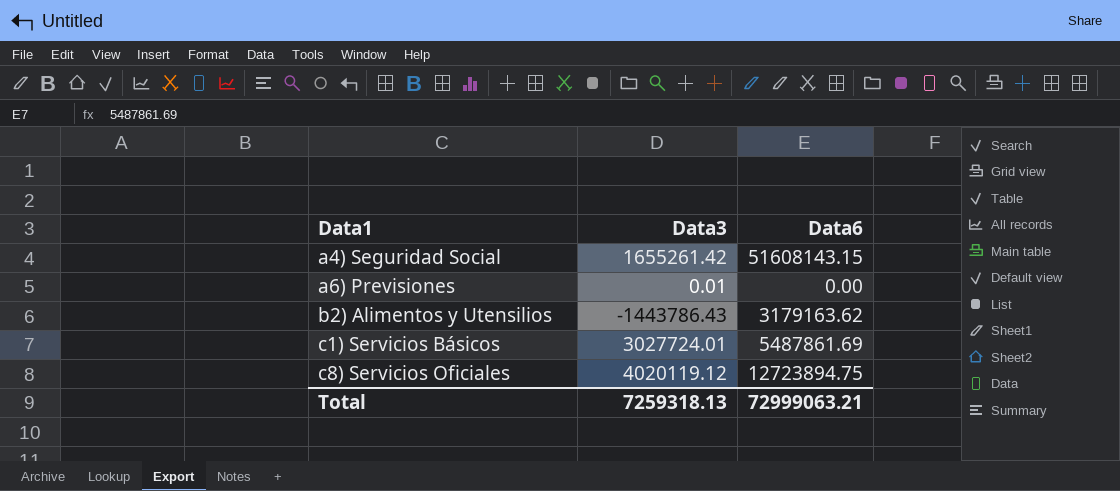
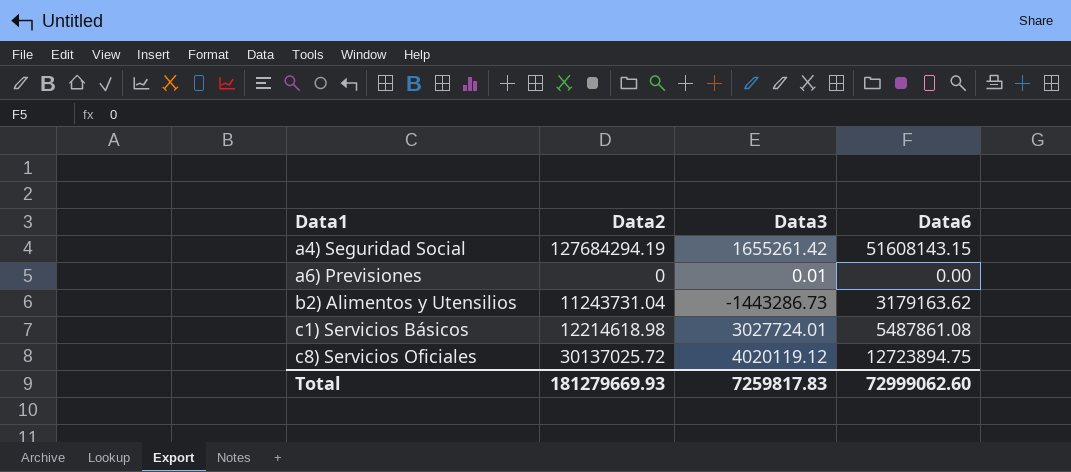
column Data2 | position: none -> 2
b2) Alimentos y Utensilios | Data3: -1443786.43 -> -1443286.73
c1) Servicios Básicos | Data6: 5487861.69 -> 5487861.08
Total | Data3: 7259318.13 -> 7259817.83
Total | Data6: 72999063.21 -> 72999062.60

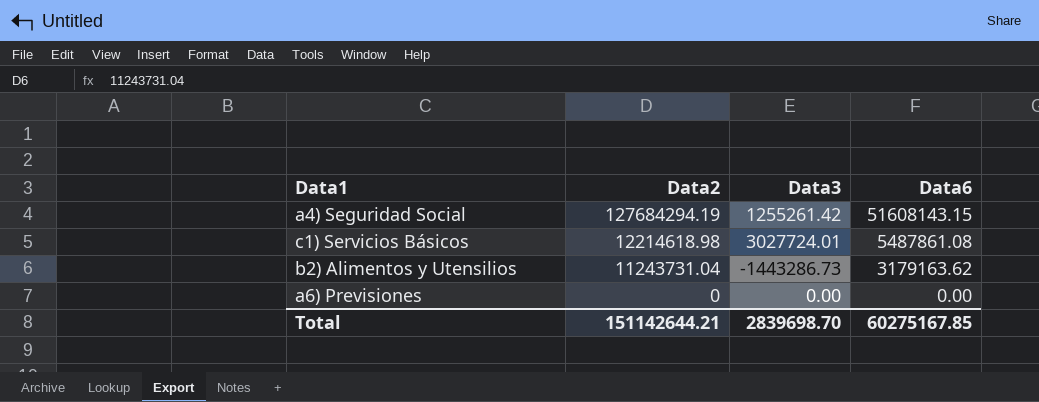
row order: Data1 ascending -> Data2 descending
row c8) Servicios Oficiales: 30137025.72 | 4020119.12 | 12723894.75 -> none
a4) Seguridad Social | Data3: 1655261.42 -> 1255261.42
a6) Previsiones | Data3: 0.01 -> 0.00
Total | Data2: 181279669.93 -> 151142644.21
Total | Data3: 7259817.83 -> 2839698.70
Total | Data6: 72999062.60 -> 60275167.85

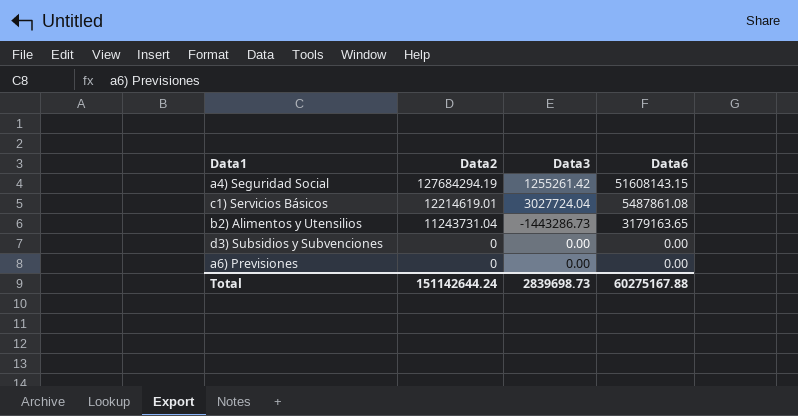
c1) Servicios Básicos | Data2: 12214618.98 -> 12214619.01
c1) Servicios Básicos | Data3: 3027724.01 -> 3027724.04
b2) Alimentos y Utensilios | Data6: 3179163.62 -> 3179163.65
row d3) Subsidios y Subvenciones: none -> 0 | 0.00 | 0.00
Total | Data2: 151142644.21 -> 151142644.24
Total | Data3: 2839698.70 -> 2839698.73
Total | Data6: 60275167.85 -> 60275167.88

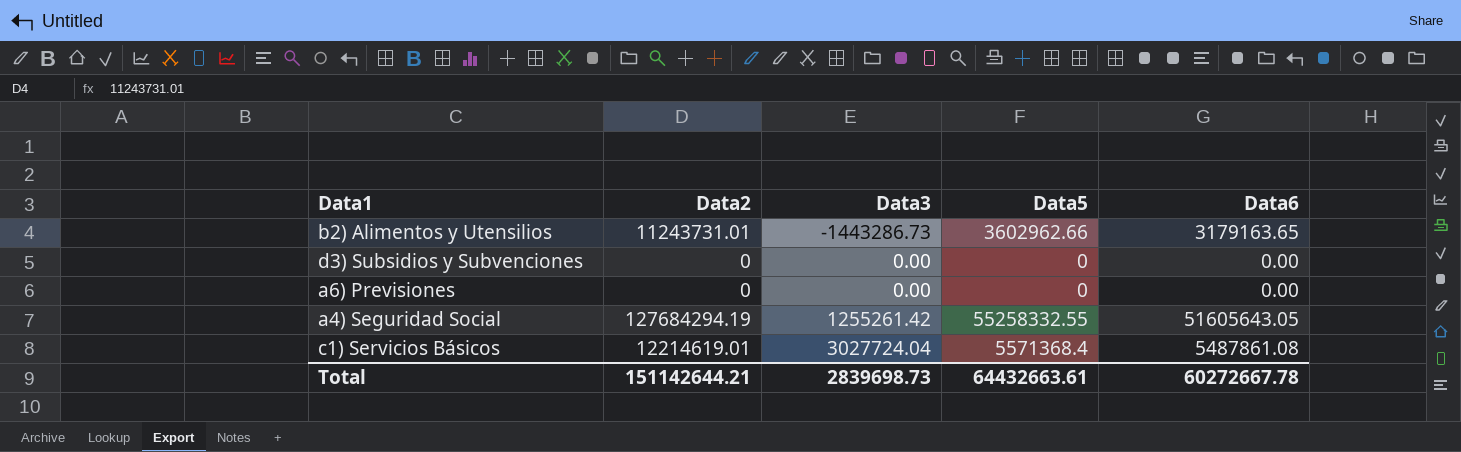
row order: Data2 descending -> Data3 ascending
column Data5 | position: none -> 4
b2) Alimentos y Utensilios | Data2: 11243731.04 -> 11243731.01
a4) Seguridad Social | Data6: 51608143.15 -> 51605643.05
Total | Data2: 151142644.24 -> 151142644.21
Total | Data6: 60275167.88 -> 60272667.78

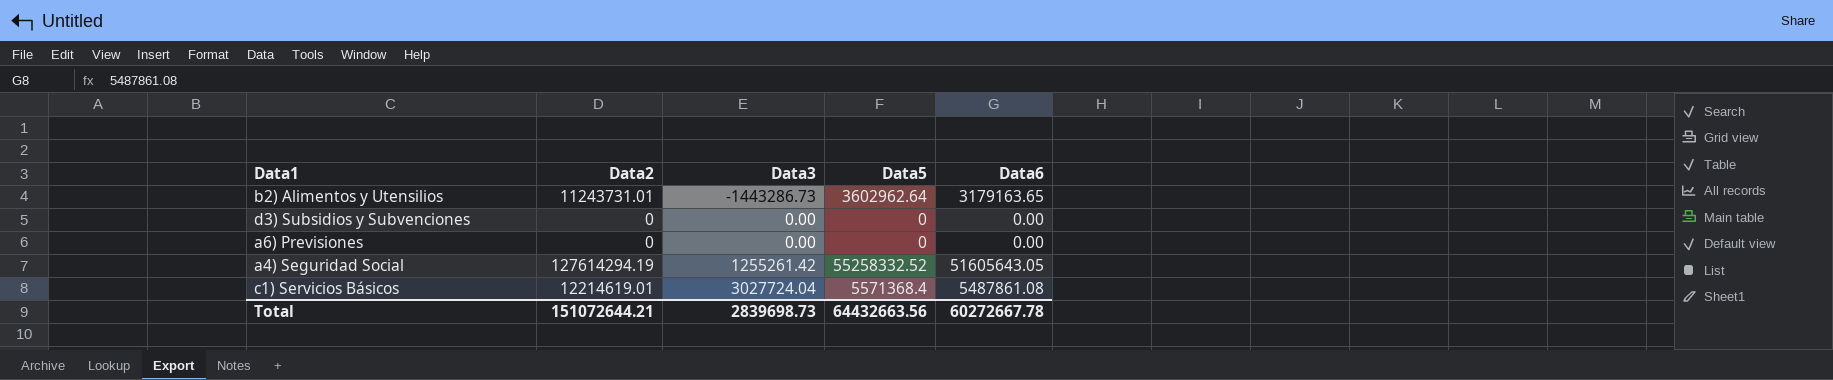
b2) Alimentos y Utensilios | Data5: 3602962.66 -> 3602962.64
a4) Seguridad Social | Data2: 127684294.19 -> 127614294.19
a4) Seguridad Social | Data5: 55258332.55 -> 55258332.52
Total | Data2: 151142644.21 -> 151072644.21
Total | Data5: 64432663.61 -> 64432663.56

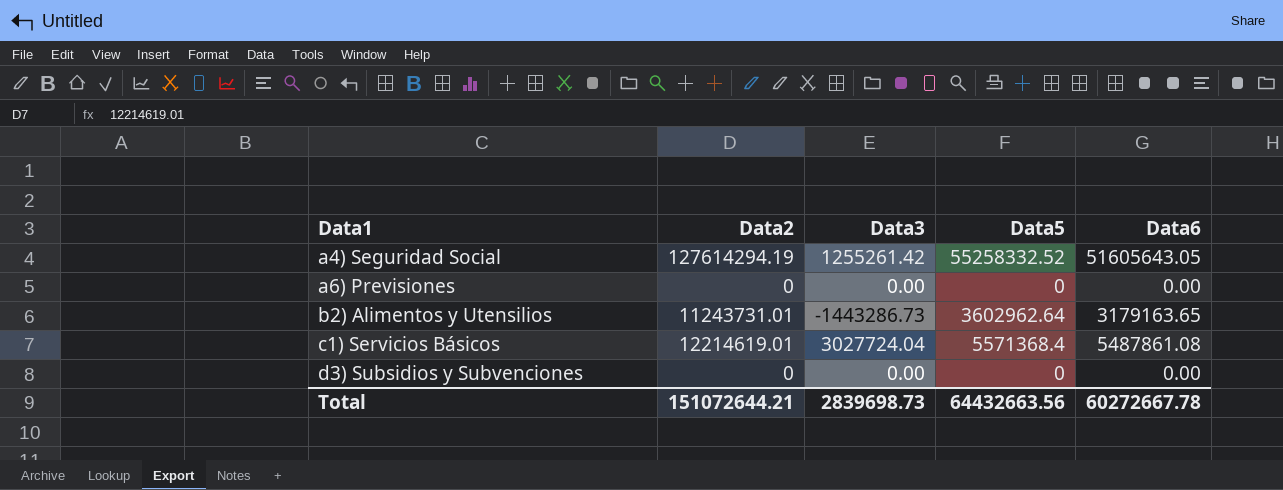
row order: Data3 ascending -> Data1 ascending

